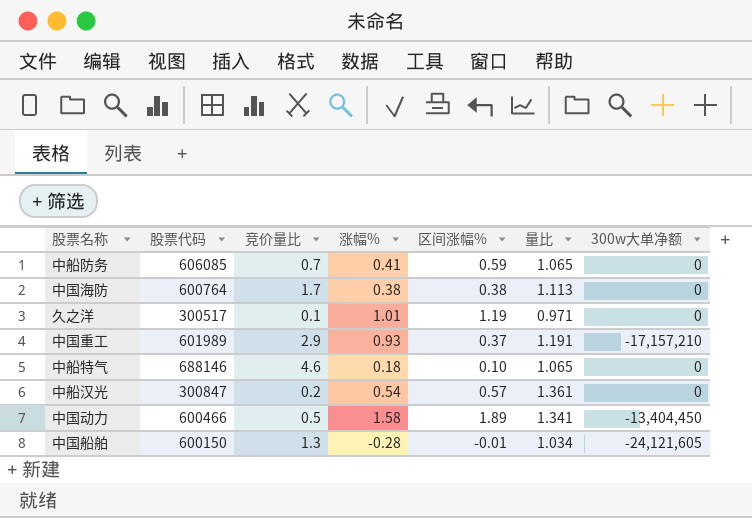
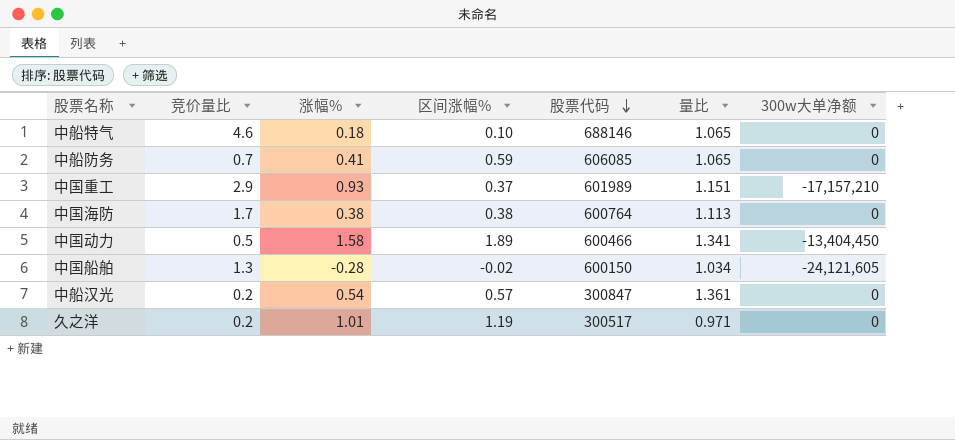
row order: none -> 股票代码 descending
column 股票代码 | position: 2 -> 5
中国重工 | 量比: 1.191 -> 1.151
中国船舶 | 区间涨幅%: -0.01 -> -0.02
久之洋 | 竞价量比: 0.1 -> 0.2

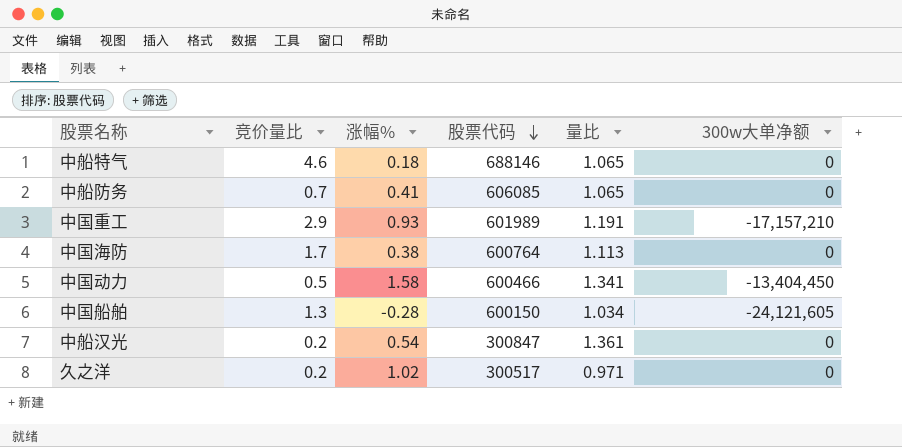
column 区间涨幅% | position: 4 -> none
中国重工 | 量比: 1.151 -> 1.191
久之洋 | 涨幅%: 1.01 -> 1.02

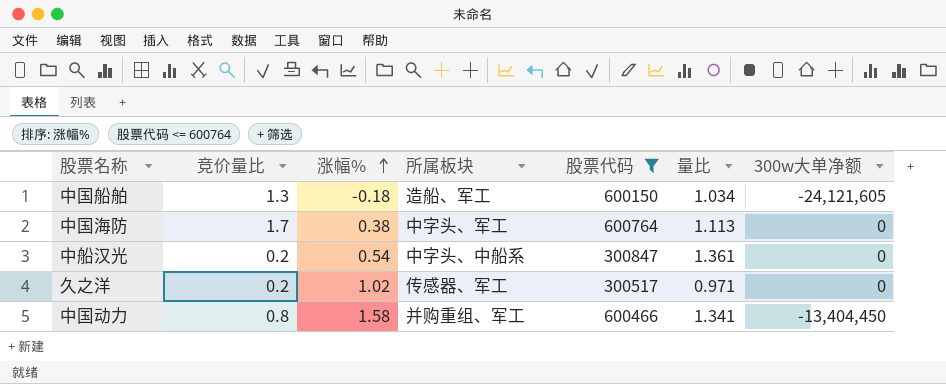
filter: none -> 股票代码 <= 600764
row order: 股票代码 descending -> 涨幅% ascending
column 所属板块 | position: none -> 4
中国船舶 | 涨幅%: -0.28 -> -0.18
中国动力 | 竞价量比: 0.5 -> 0.8

